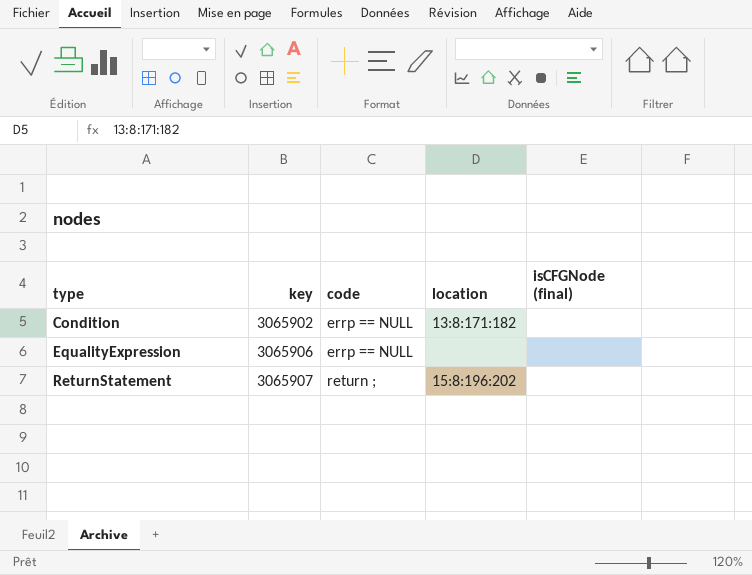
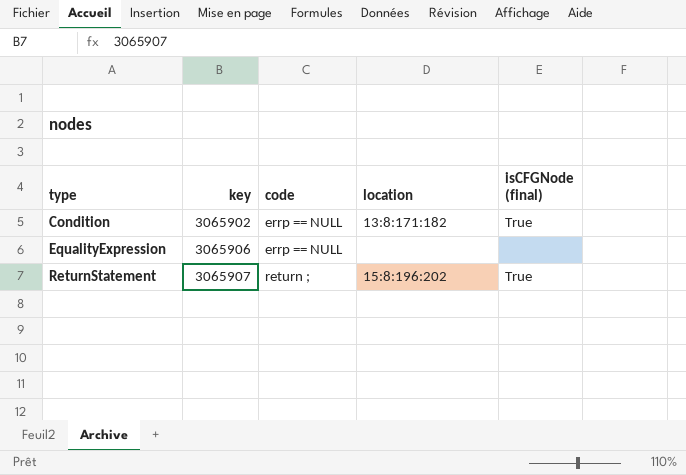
Condition | isCFGNode (final): none -> True
ReturnStatement | isCFGNode (final): none -> True

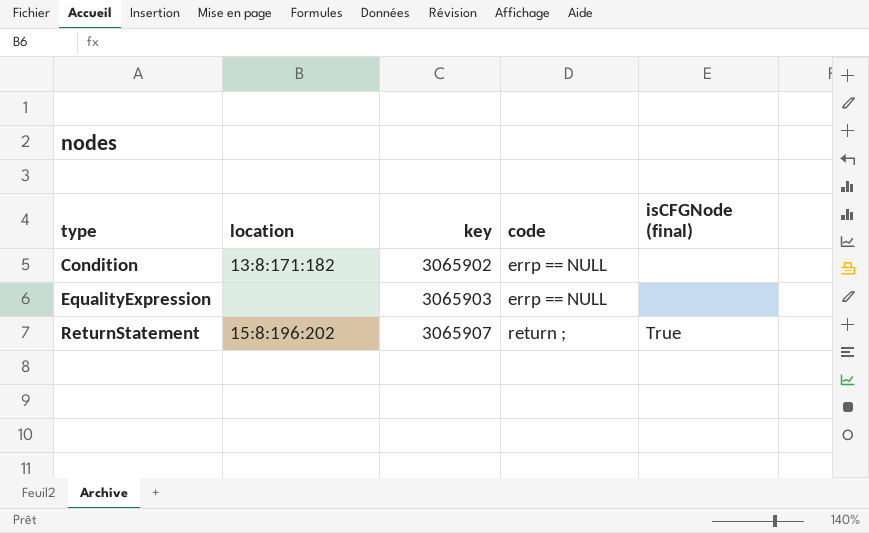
column location | position: 4 -> 2
Condition | isCFGNode (final): True -> none
EqualityExpression | key: 3065906 -> 3065903

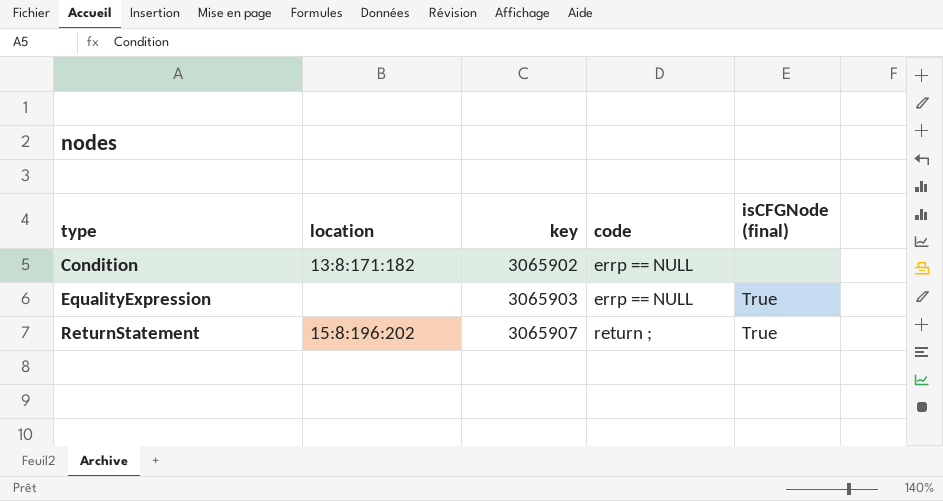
EqualityExpression | isCFGNode (final): none -> True

